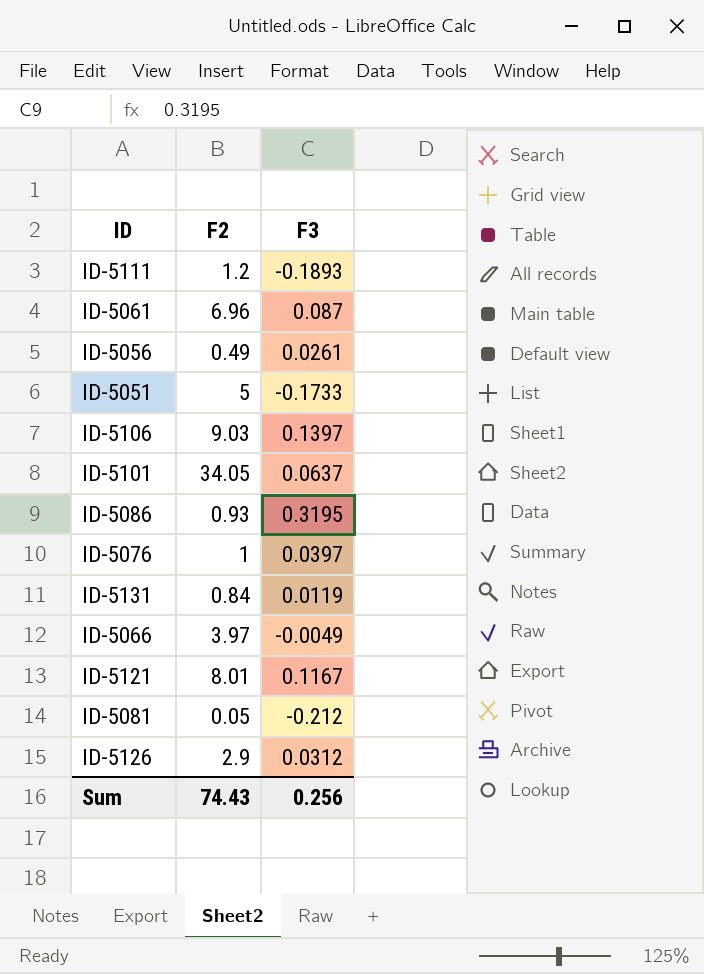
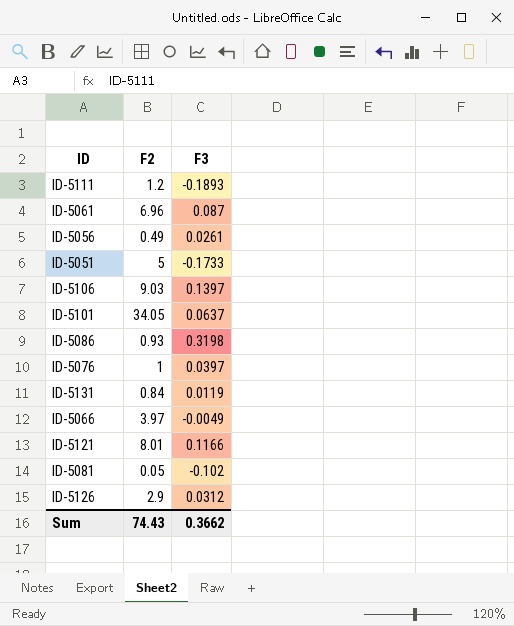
ID-5086 | F3: 0.3195 -> 0.3198
ID-5121 | F3: 0.1167 -> 0.1166
ID-5081 | F3: -0.212 -> -0.102
Sum | F3: 0.256 -> 0.3662

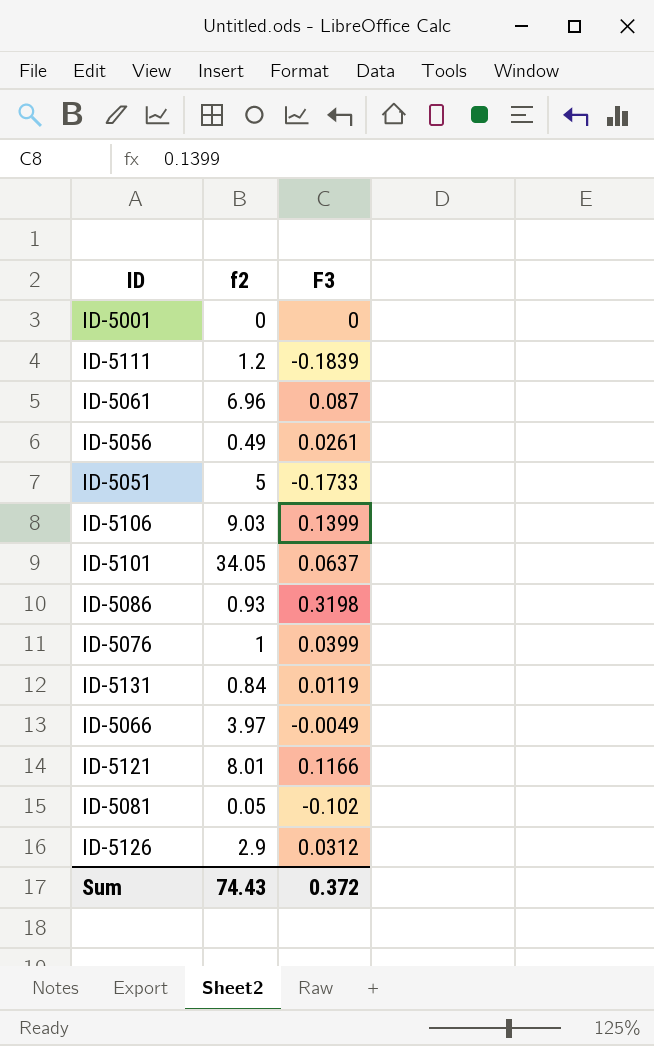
column name: F2 -> f2
row ID-5001: none -> 0 | 0
ID-5111 | F3: -0.1893 -> -0.1839
ID-5106 | F3: 0.1397 -> 0.1399
ID-5076 | F3: 0.0397 -> 0.0399
Sum | F3: 0.3662 -> 0.372

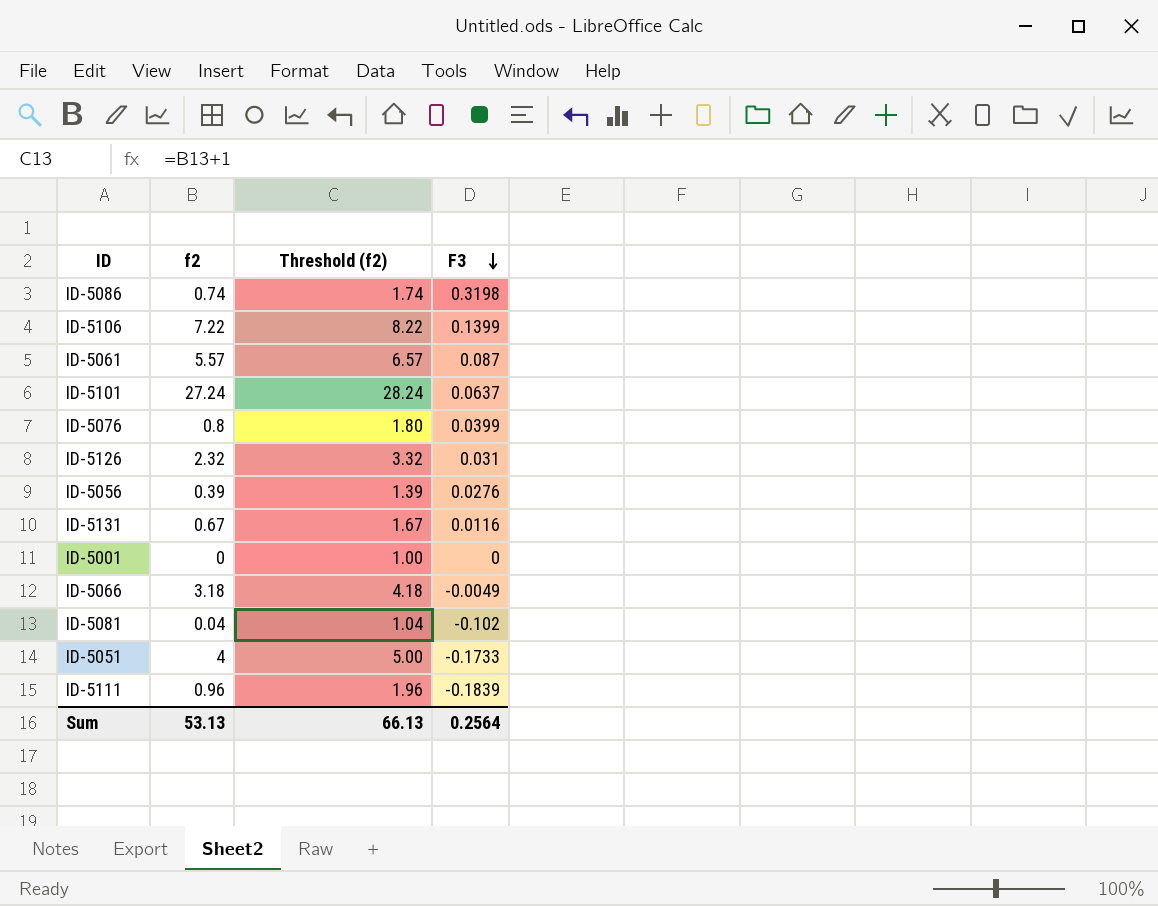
row order: none -> F3 descending
column Threshold (f2) | formula: none -> [f2] + 1
row ID-5121: 8.01 | 0.1166 -> none
ID-5086 | f2: 0.93 -> 0.74
ID-5106 | f2: 9.03 -> 7.22
ID-5061 | f2: 6.96 -> 5.57
ID-5101 | f2: 34.05 -> 27.24
ID-5076 | f2: 1 -> 0.8
ID-5126 | f2: 2.9 -> 2.32
ID-5126 | F3: 0.0312 -> 0.031
ID-5056 | f2: 0.49 -> 0.39
ID-5056 | F3: 0.0261 -> 0.0276
ID-5131 | f2: 0.84 -> 0.67
ID-5131 | F3: 0.0119 -> 0.0116
ID-5066 | f2: 3.97 -> 3.18
ID-5081 | f2: 0.05 -> 0.04
ID-5051 | f2: 5 -> 4
ID-5111 | f2: 1.2 -> 0.96
Sum | f2: 74.43 -> 53.13
Sum | F3: 0.372 -> 0.2564

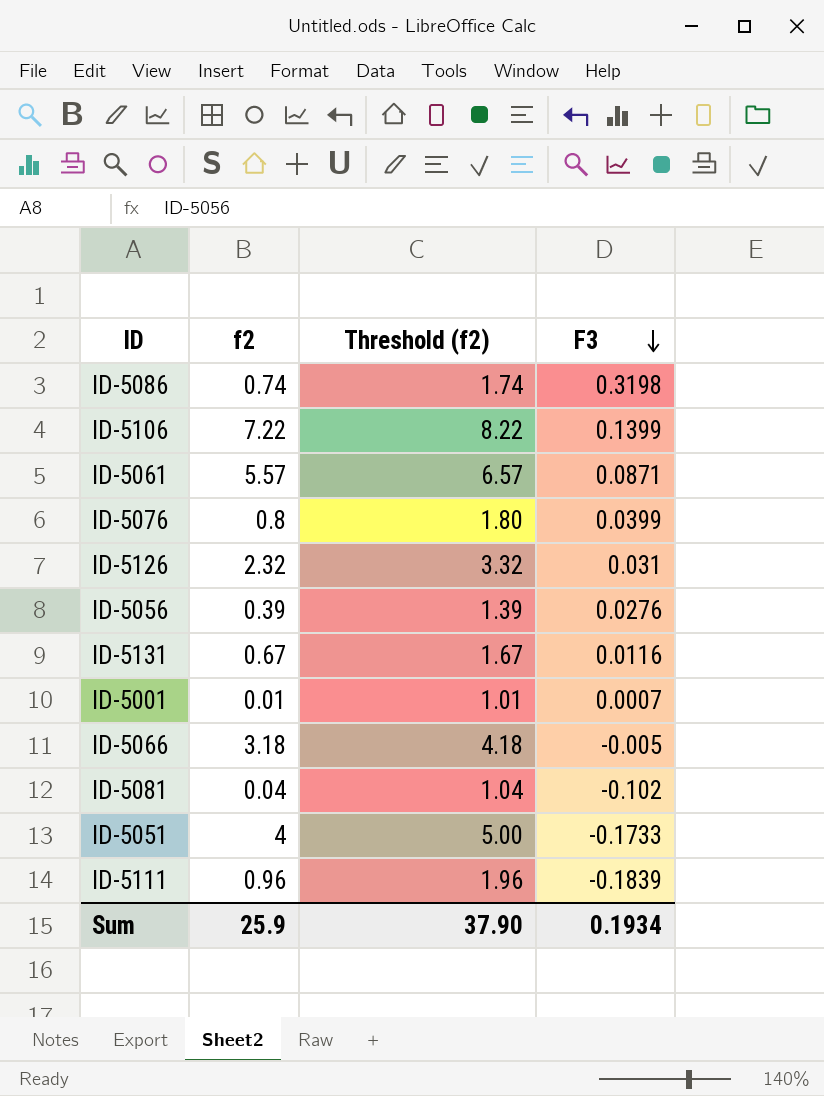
row ID-5101: 27.24 | 28.24 | 0.0637 -> none
ID-5061 | F3: 0.087 -> 0.0871
ID-5001 | f2: 0 -> 0.01
ID-5001 | Threshold (f2): 1.00 -> 1.01
ID-5001 | F3: 0 -> 0.0007
ID-5066 | F3: -0.0049 -> -0.005
Sum | f2: 53.13 -> 25.9
Sum | Threshold (f2): 66.13 -> 37.90
Sum | F3: 0.2564 -> 0.1934

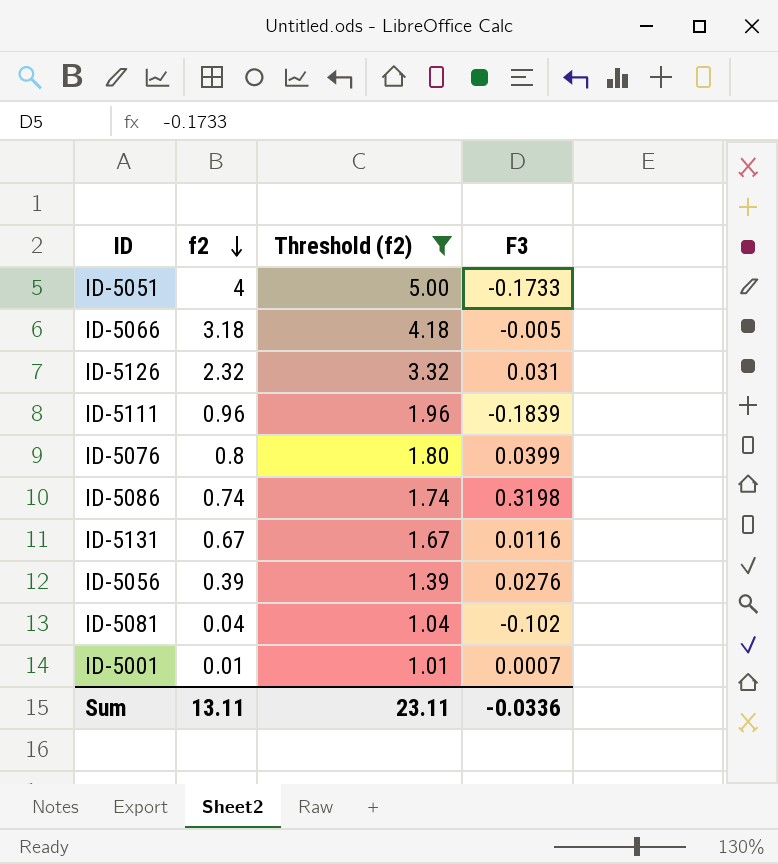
filter: none -> Threshold (f2) <= 5.00
row order: F3 descending -> f2 descending
Sum | f2: 25.9 -> 13.11
Sum | Threshold (f2): 37.90 -> 23.11
Sum | F3: 0.1934 -> -0.0336

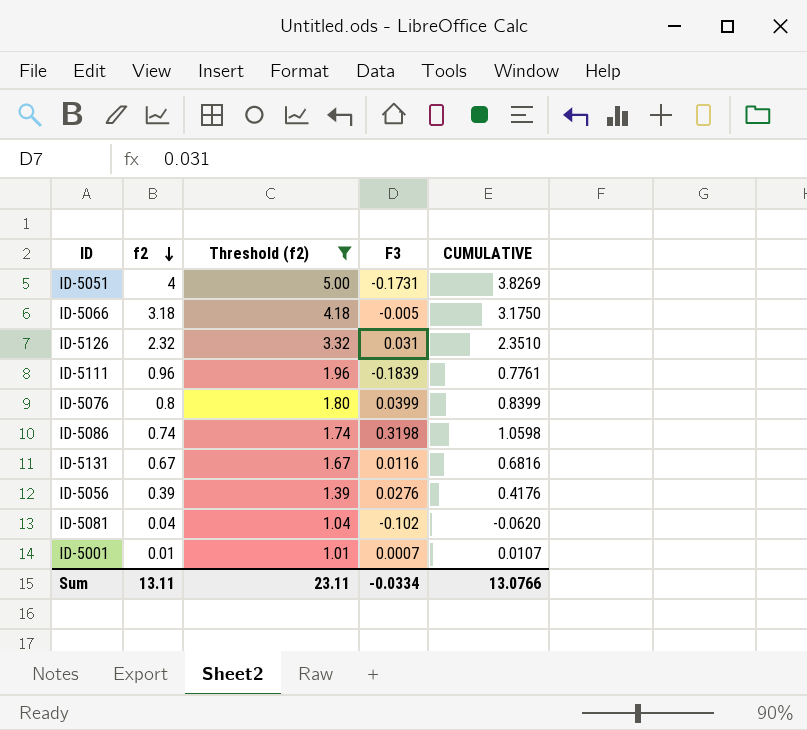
column CUMULATIVE | formula: none -> [f2] + [F3]
ID-5051 | F3: -0.1733 -> -0.1731
Sum | F3: -0.0336 -> -0.0334

